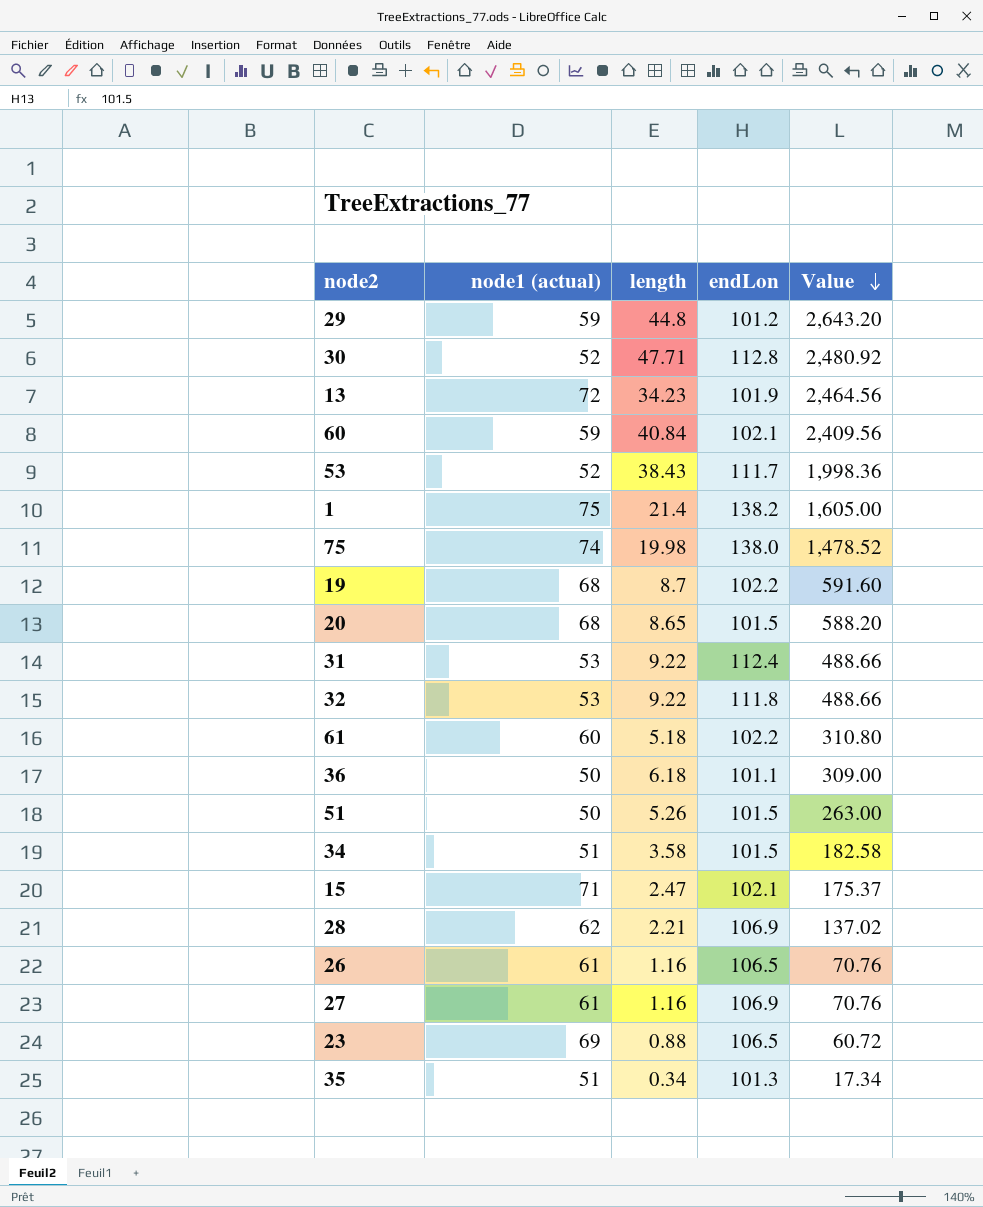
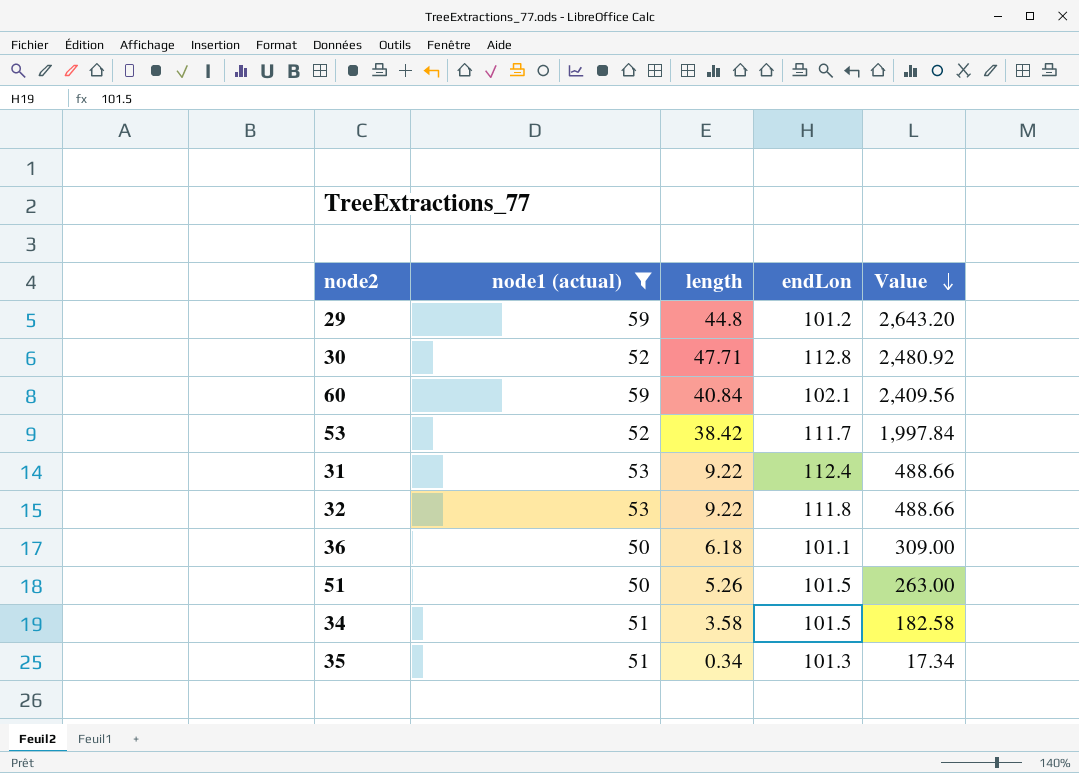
filter: none -> node1 (actual) <= 59
53 | length: 38.43 -> 38.42
53 | Value: 1,998.36 -> 1,997.84

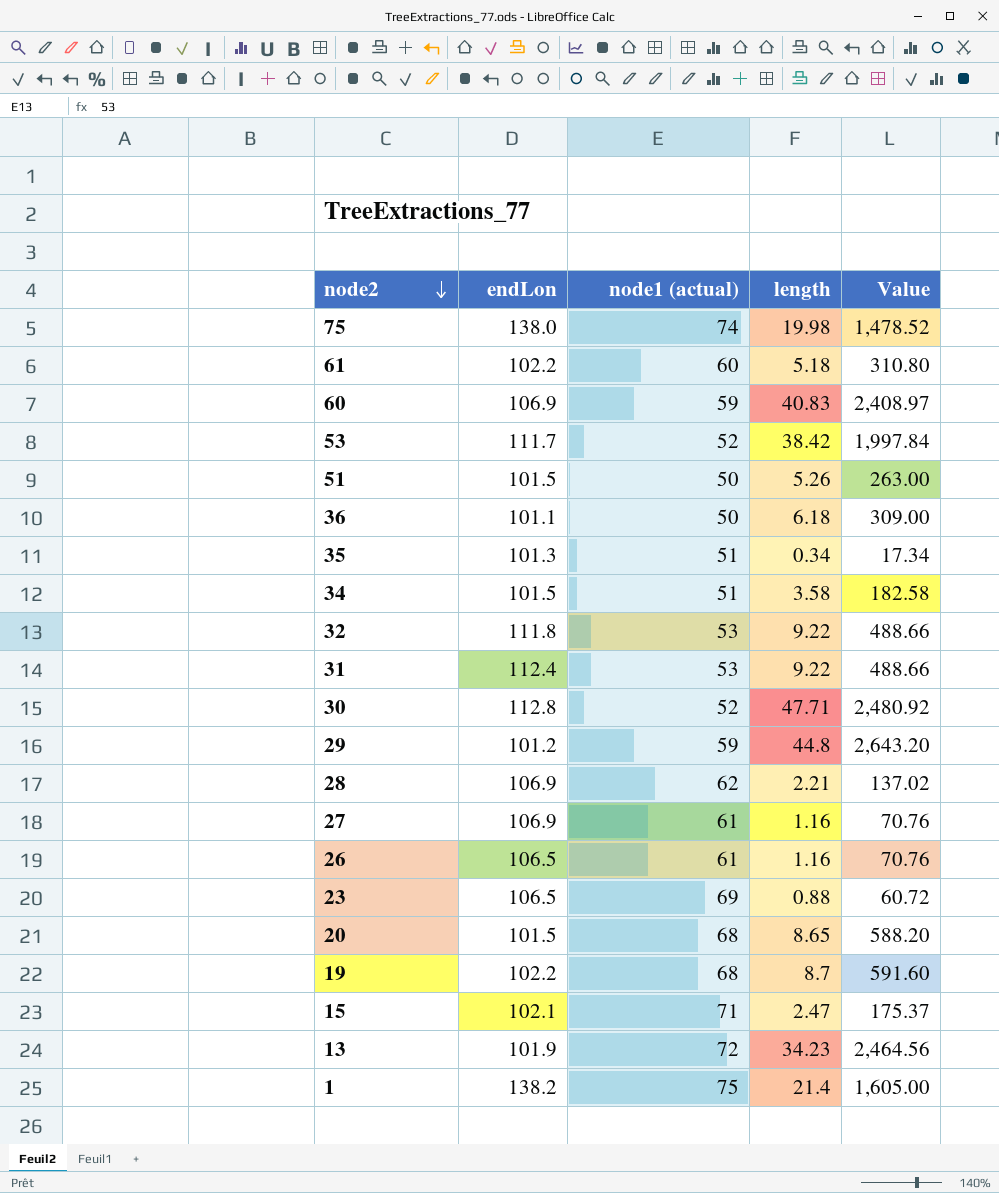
filter: node1 (actual) <= 59 -> none
row order: Value descending -> node2 descending
column endLon | position: 4 -> 2
60 | endLon: 102.1 -> 106.9
60 | length: 40.84 -> 40.83
60 | Value: 2,409.56 -> 2,408.97

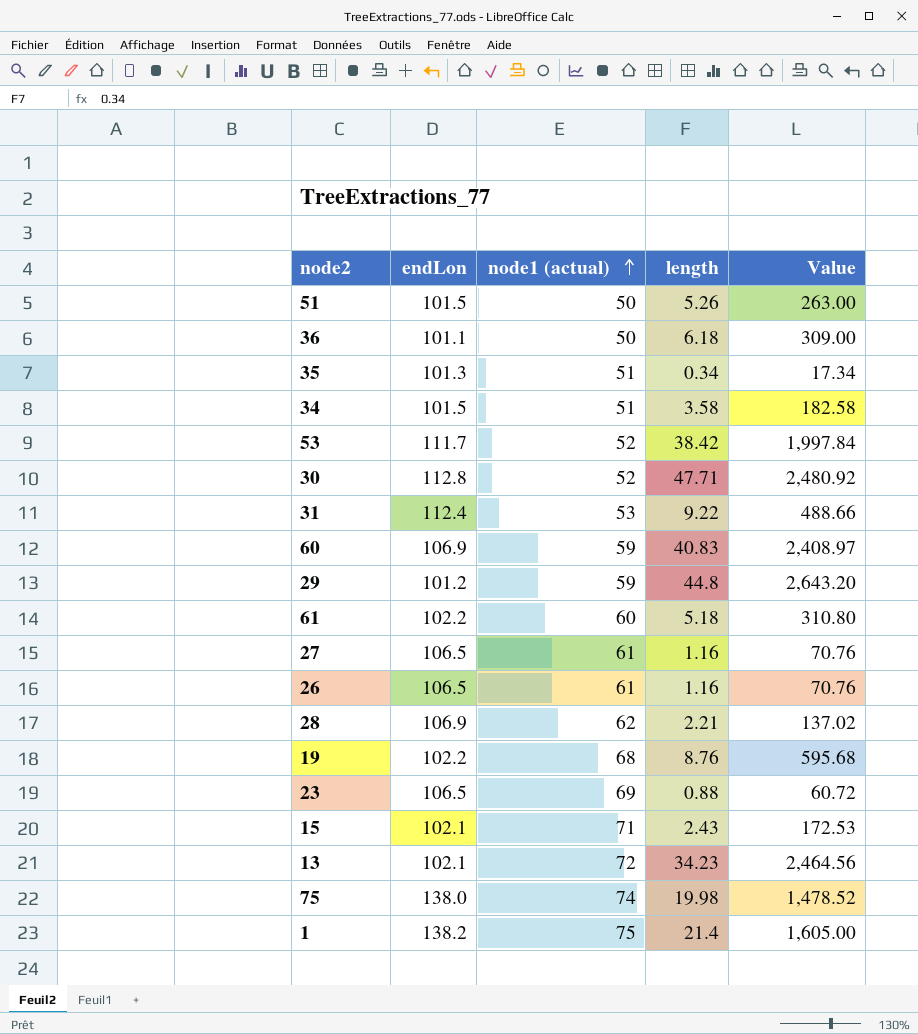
row order: node2 descending -> node1 (actual) ascending
row 32: 111.8 | 53 | 9.22 | 488.66 -> none
row 20: 101.5 | 68 | 8.65 | 588.20 -> none
27 | endLon: 106.9 -> 106.5
19 | length: 8.7 -> 8.76
19 | Value: 591.60 -> 595.68
15 | length: 2.47 -> 2.43
15 | Value: 175.37 -> 172.53
13 | endLon: 101.9 -> 102.1

